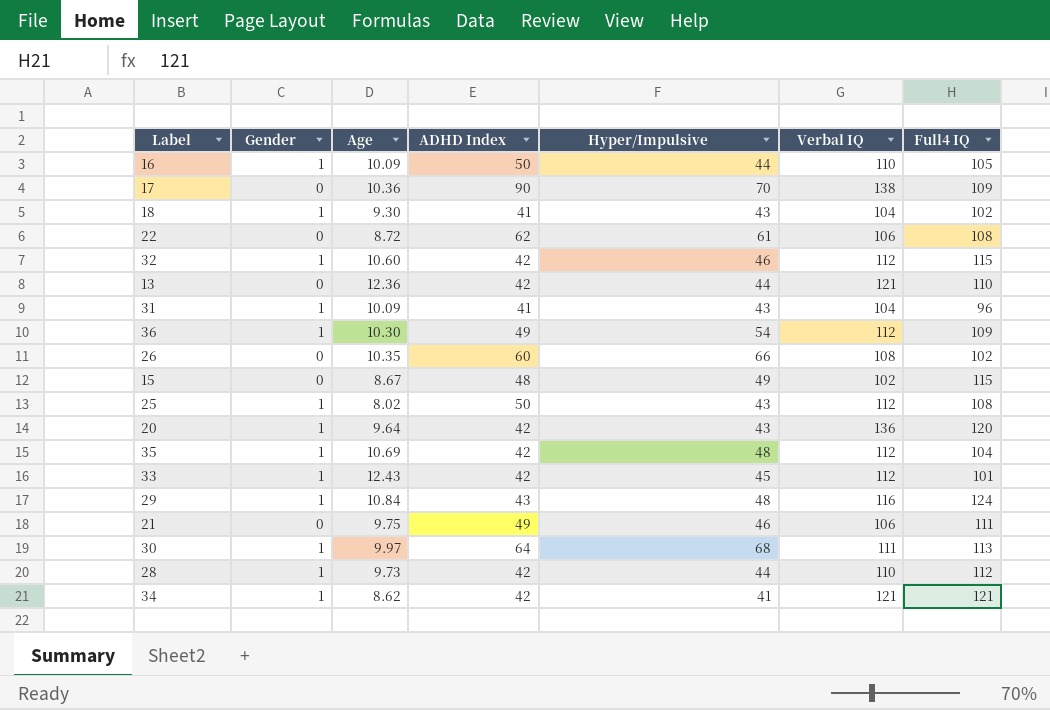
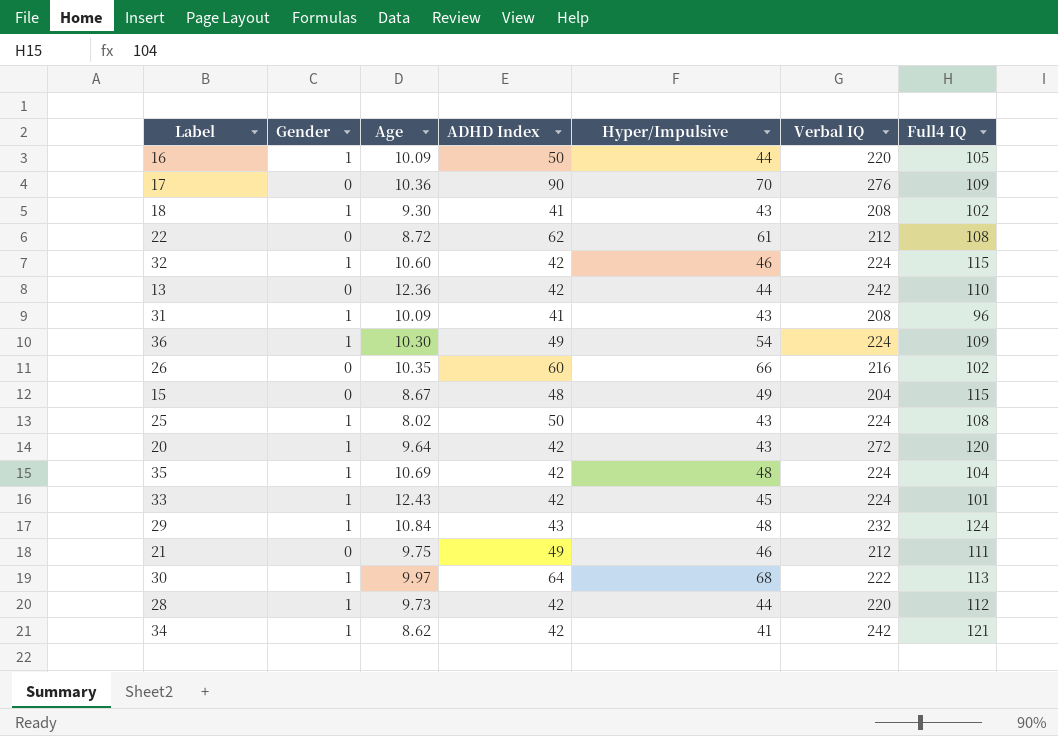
16 | Verbal IQ: 110 -> 220
17 | Verbal IQ: 138 -> 276
18 | Verbal IQ: 104 -> 208
22 | Verbal IQ: 106 -> 212
32 | Verbal IQ: 112 -> 224
13 | Verbal IQ: 121 -> 242
31 | Verbal IQ: 104 -> 208
36 | Verbal IQ: 112 -> 224
26 | Verbal IQ: 108 -> 216
15 | Verbal IQ: 102 -> 204
25 | Verbal IQ: 112 -> 224
20 | Verbal IQ: 136 -> 272
35 | Verbal IQ: 112 -> 224
33 | Verbal IQ: 112 -> 224
29 | Verbal IQ: 116 -> 232
21 | Verbal IQ: 106 -> 212
30 | Verbal IQ: 111 -> 222
28 | Verbal IQ: 110 -> 220
34 | Verbal IQ: 121 -> 242

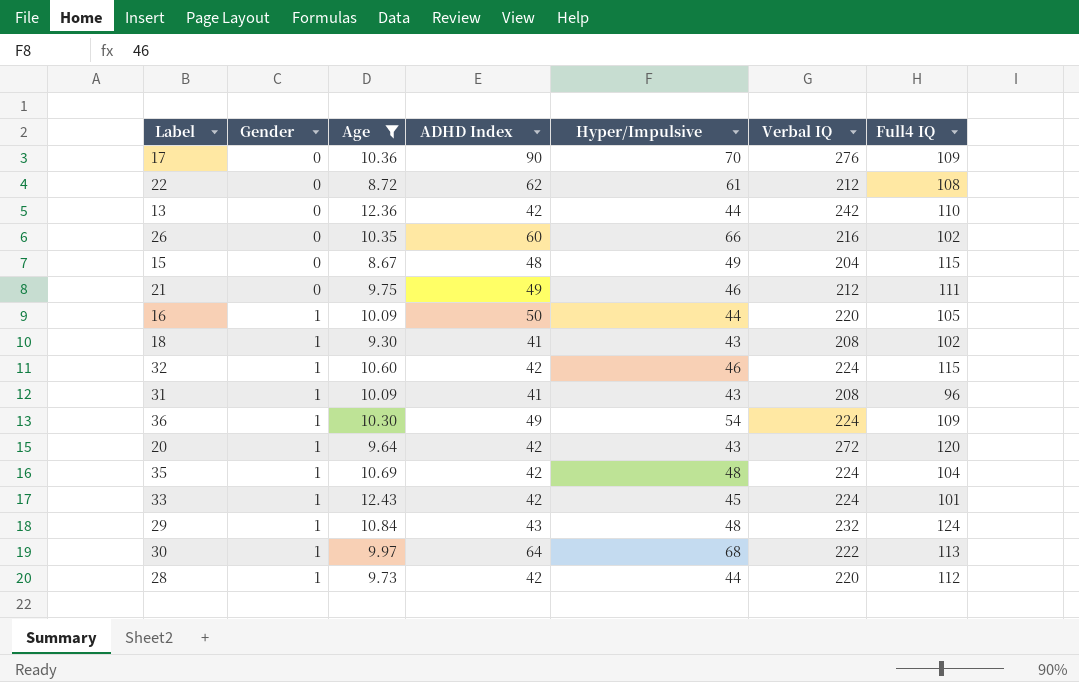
filter: none -> Age >= 8.67
row order: none -> Gender ascending

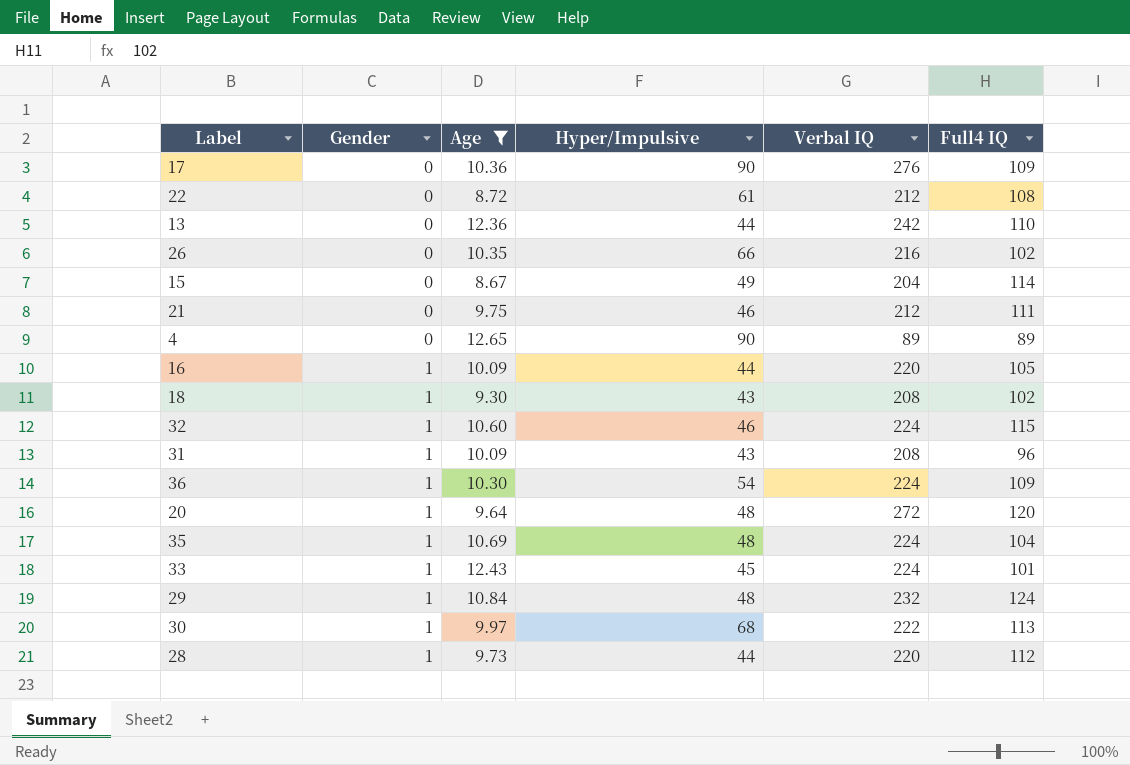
column ADHD Index | position: 4 -> none
17 | Hyper/Impulsive: 70 -> 90
15 | Full4 IQ: 115 -> 114
row 4: none -> 0 | 12.65 | 90 | 89 | 89
20 | Hyper/Impulsive: 43 -> 48

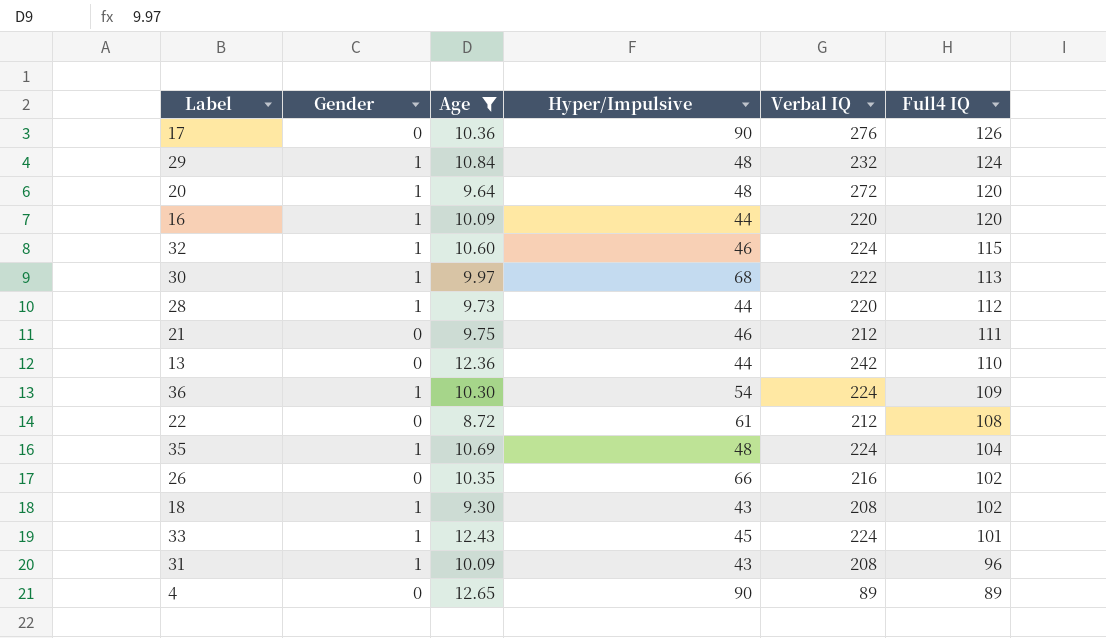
row order: Gender ascending -> Full4 IQ descending
row 15: 0 | 8.67 | 49 | 204 | 114 -> none
17 | Full4 IQ: 109 -> 126
16 | Full4 IQ: 105 -> 120

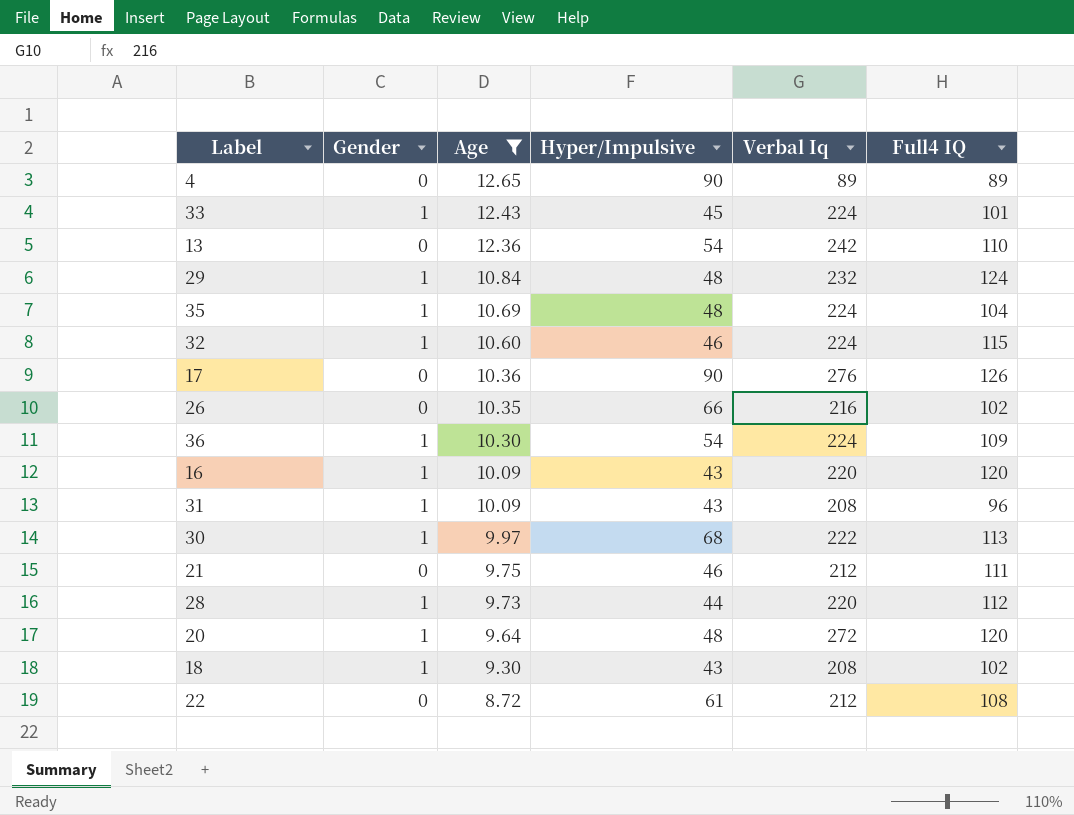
row order: Full4 IQ descending -> Age descending
column name: Verbal IQ -> Verbal Iq
13 | Hyper/Impulsive: 44 -> 54
16 | Hyper/Impulsive: 44 -> 43

